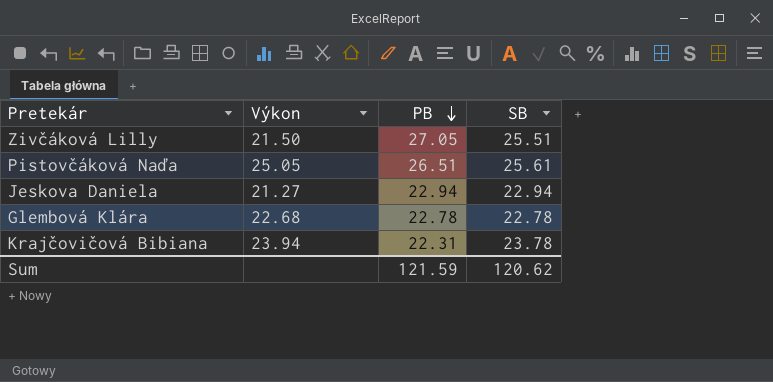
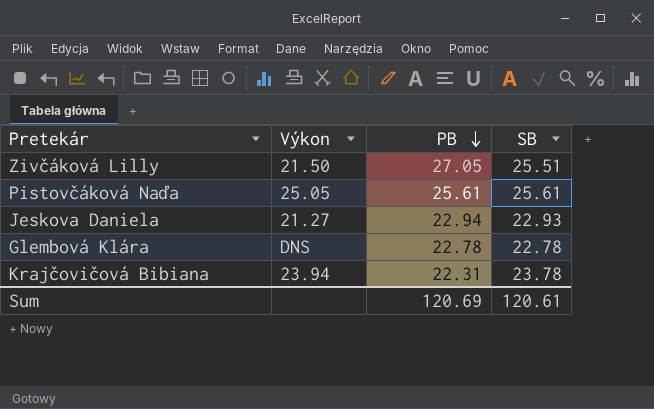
Pistovčáková Naďa | PB: 26.51 -> 25.61
Jeskova Daniela | SB: 22.94 -> 22.93
Glembová Klára | Výkon: 22.68 -> DNS
Sum | PB: 121.59 -> 120.69
Sum | SB: 120.62 -> 120.61

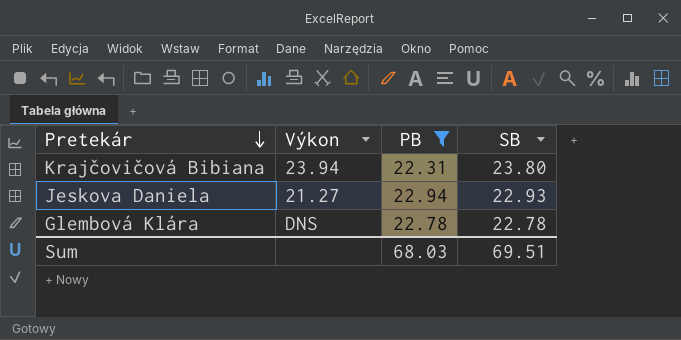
filter: none -> PB <= 22.94
row order: PB descending -> Pretekár descending
Krajčovičová Bibiana | SB: 23.78 -> 23.80
Sum | PB: 120.69 -> 68.03
Sum | SB: 120.61 -> 69.51

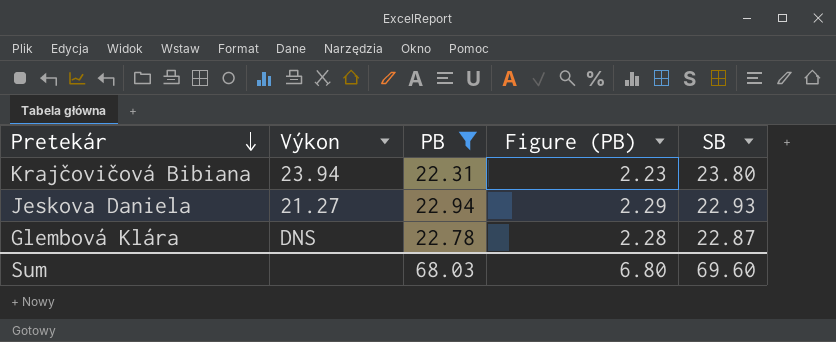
column Figure (PB) | formula: none -> [PB] * 0.1
Glembová Klára | SB: 22.78 -> 22.87
Sum | SB: 69.51 -> 69.60

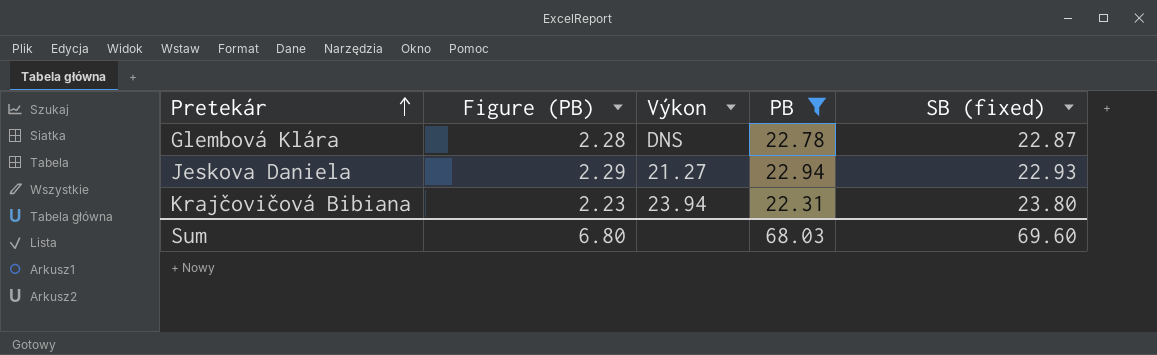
row order: Pretekár descending -> Pretekár ascending
column Figure (PB) | position: 4 -> 2
column name: SB -> SB (fixed)

